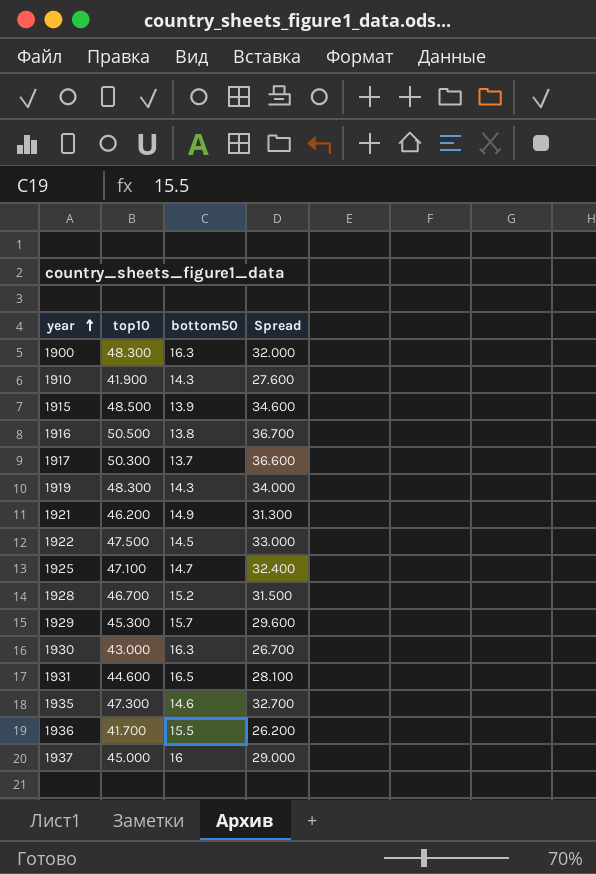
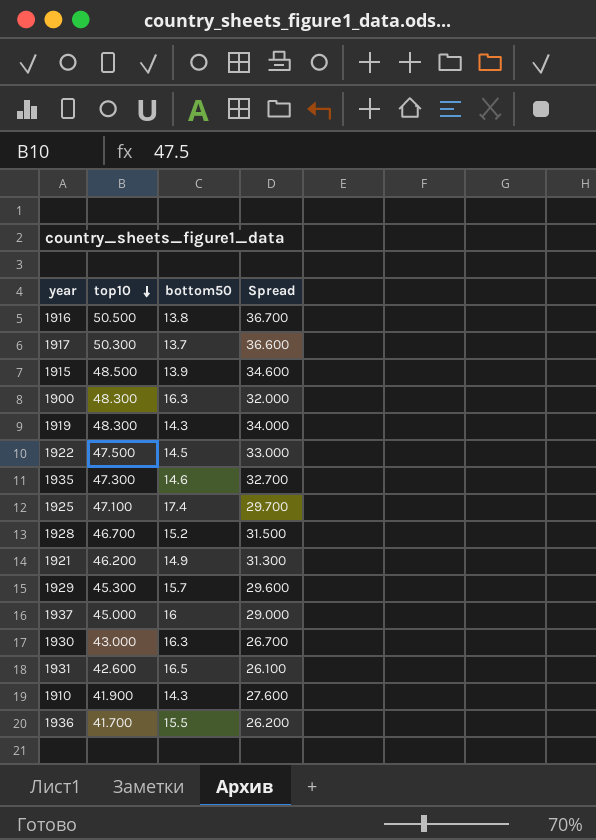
row order: year ascending -> top10 descending
1925 | bottom50: 14.7 -> 17.4
1925 | Spread: 32.400 -> 29.700
1931 | top10: 44.600 -> 42.600
1931 | Spread: 28.100 -> 26.100

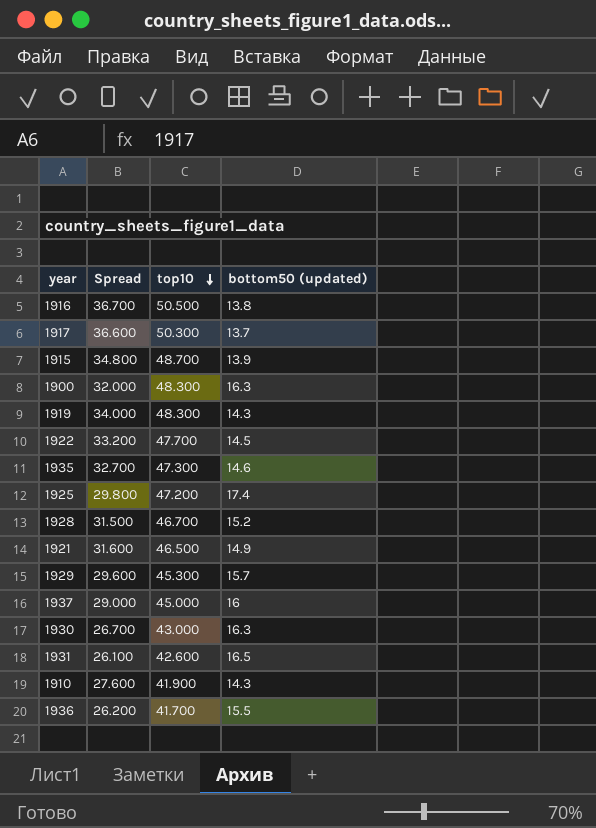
column Spread | position: 4 -> 2
column name: bottom50 -> bottom50 (updated)
1915 | Spread: 34.600 -> 34.800
1915 | top10: 48.500 -> 48.700
1922 | Spread: 33.000 -> 33.200
1922 | top10: 47.500 -> 47.700
1925 | Spread: 29.700 -> 29.800
1925 | top10: 47.100 -> 47.200
1921 | Spread: 31.300 -> 31.600
1921 | top10: 46.200 -> 46.500

